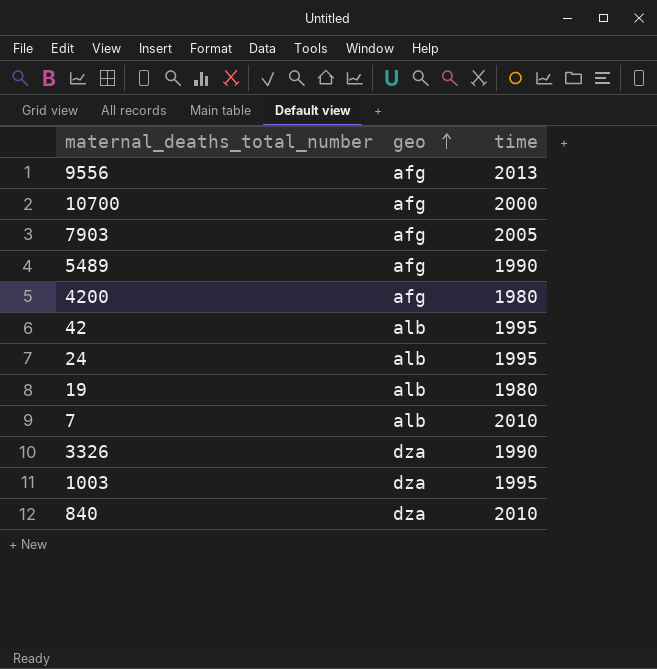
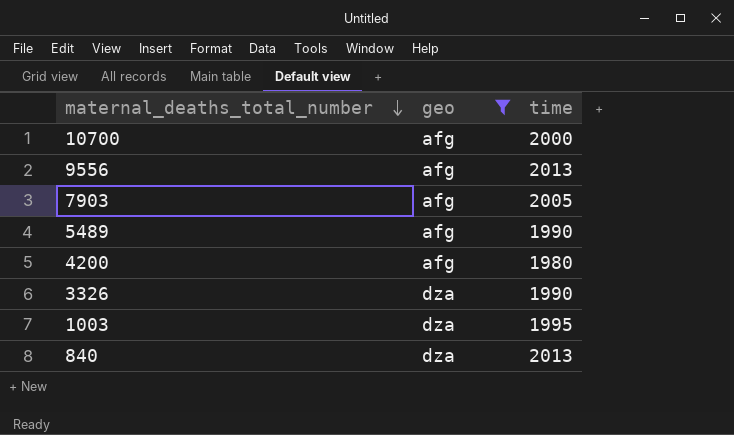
filter: none -> geo != alb
row order: geo ascending -> maternal_deaths_total_number descending
840 | time: 2010 -> 2013

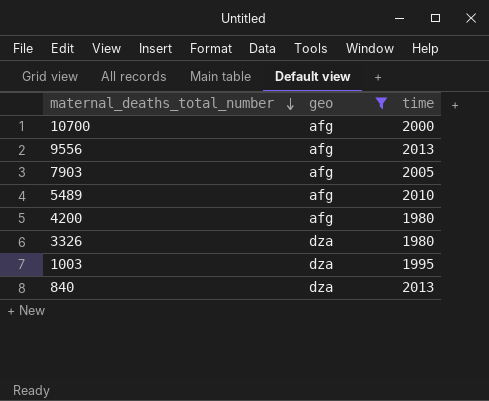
5489 | time: 1990 -> 2010
3326 | time: 1990 -> 1980

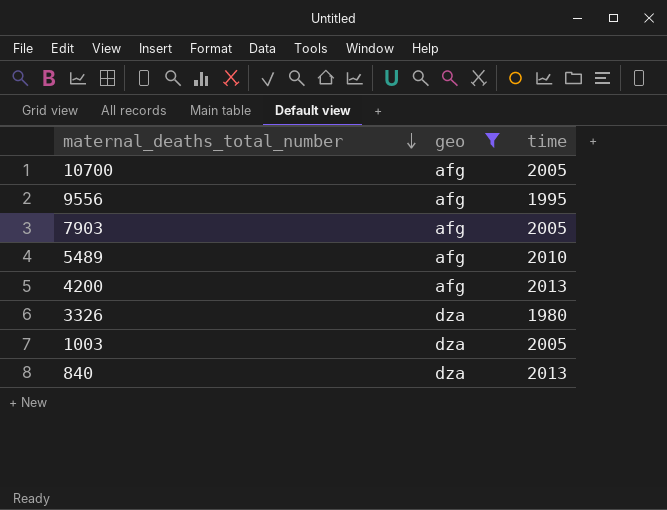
10700 | time: 2000 -> 2005
9556 | time: 2013 -> 1995
4200 | time: 1980 -> 2013
1003 | time: 1995 -> 2005

